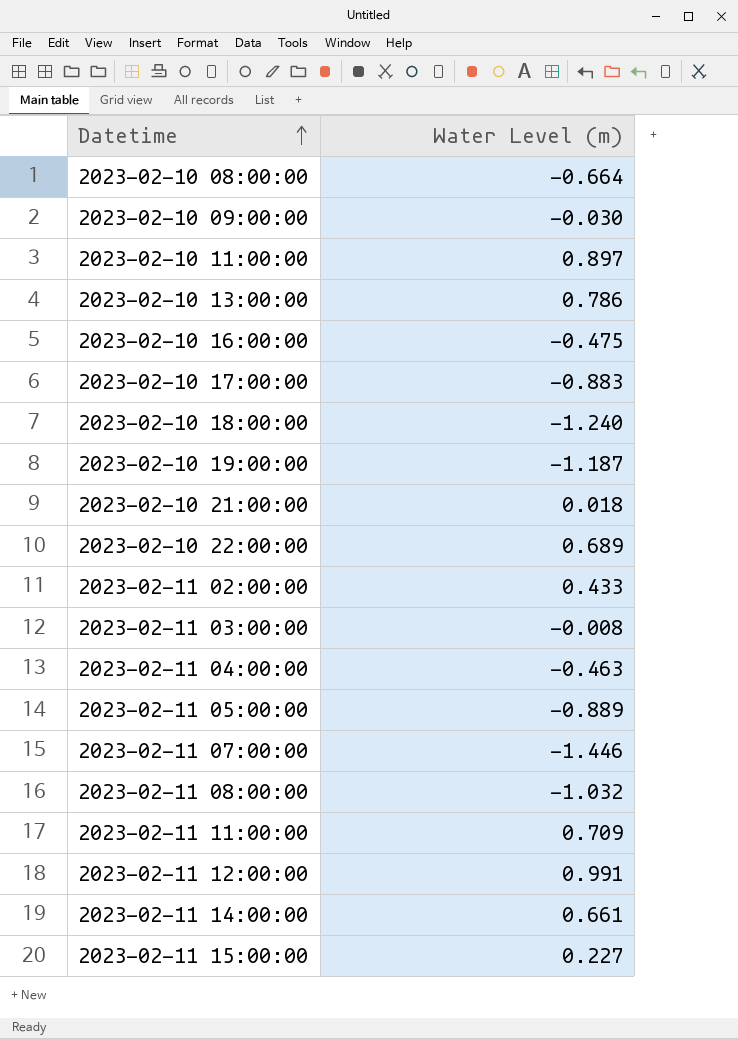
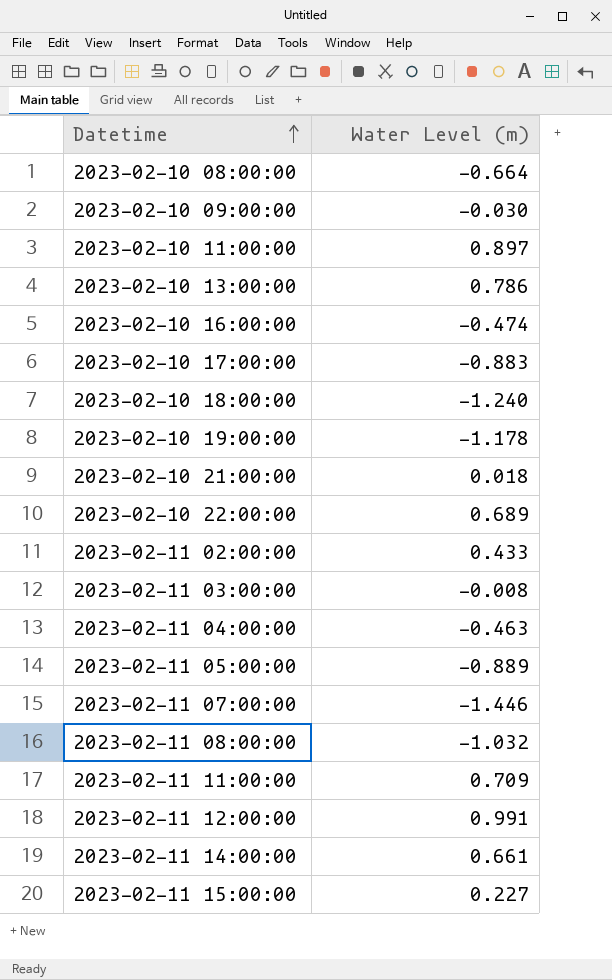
2023-02-10 16:00:00 | Water Level (m): -0.475 -> -0.474
2023-02-10 19:00:00 | Water Level (m): -1.187 -> -1.178

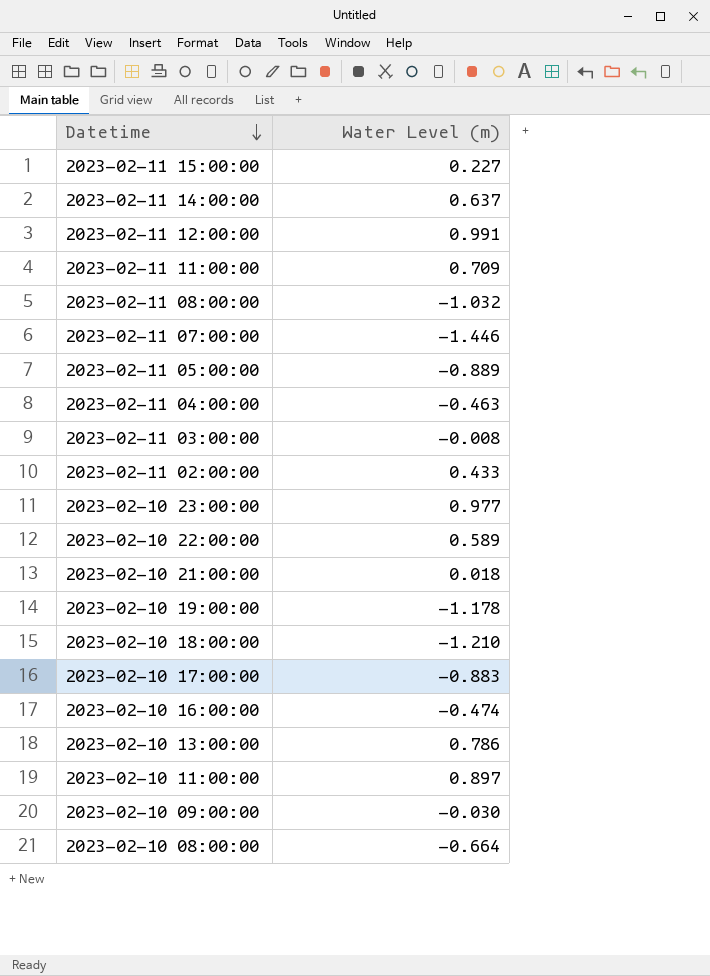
row order: Datetime ascending -> Datetime descending
2023-02-11 14:00:00 | Water Level (m): 0.661 -> 0.637
row 2023-02-10 23:00:00: none -> 0.977
2023-02-10 22:00:00 | Water Level (m): 0.689 -> 0.589
2023-02-10 18:00:00 | Water Level (m): -1.240 -> -1.210

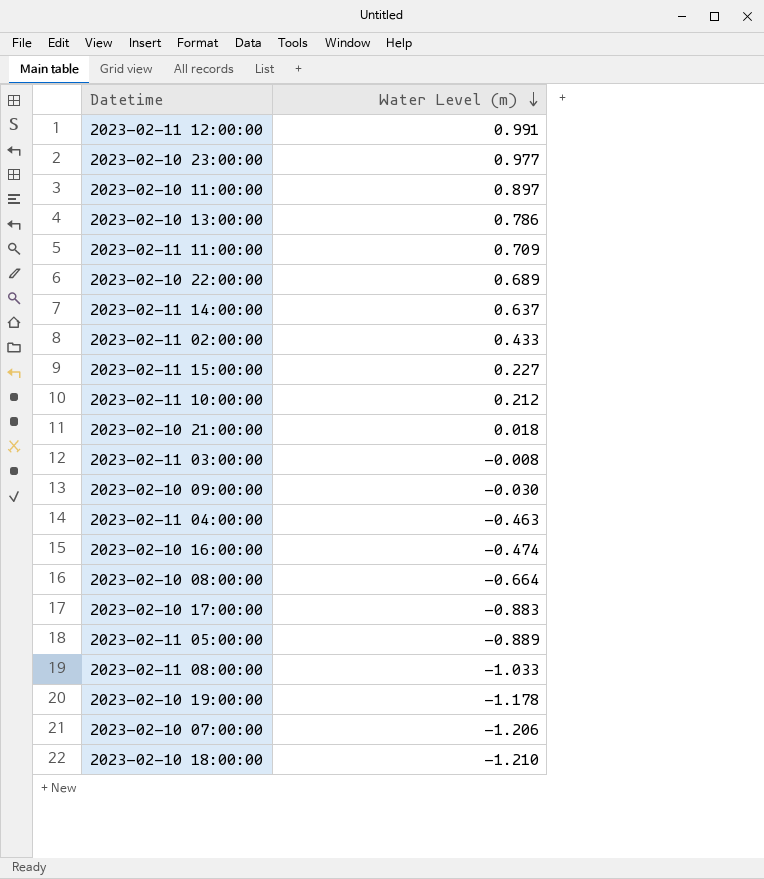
row order: Datetime descending -> Water Level (m) descending
row 2023-02-11 07:00:00: -1.446 -> none
2023-02-10 22:00:00 | Water Level (m): 0.589 -> 0.689
row 2023-02-11 10:00:00: none -> 0.212
2023-02-11 08:00:00 | Water Level (m): -1.032 -> -1.033
row 2023-02-10 07:00:00: none -> -1.206

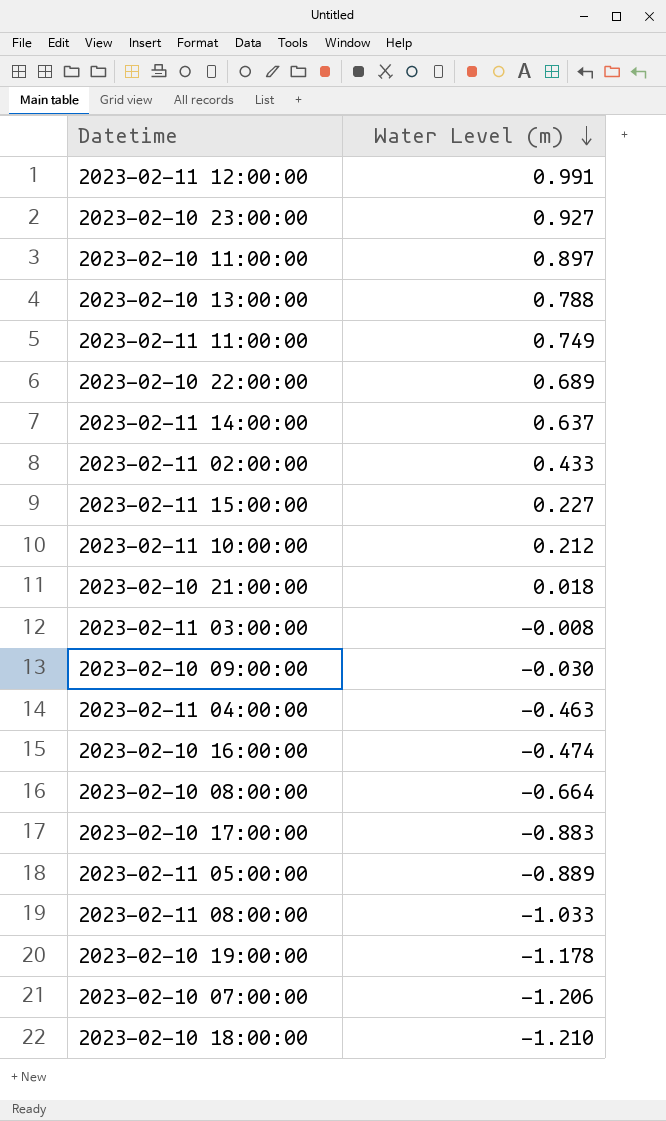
2023-02-10 23:00:00 | Water Level (m): 0.977 -> 0.927
2023-02-10 13:00:00 | Water Level (m): 0.786 -> 0.788
2023-02-11 11:00:00 | Water Level (m): 0.709 -> 0.749

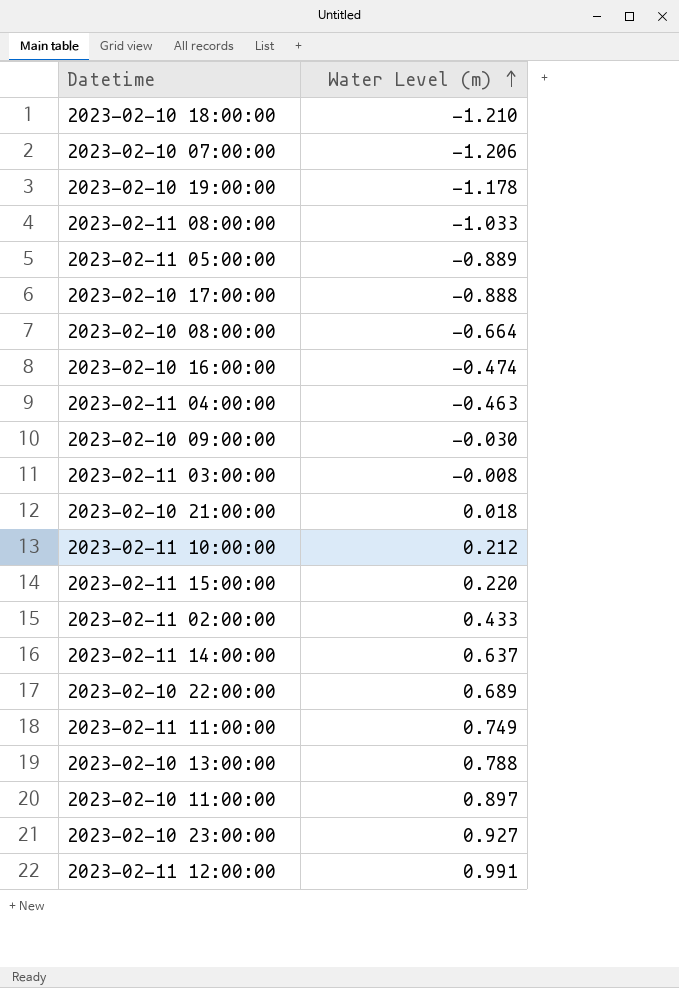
row order: Water Level (m) descending -> Water Level (m) ascending
2023-02-10 17:00:00 | Water Level (m): -0.883 -> -0.888
2023-02-11 15:00:00 | Water Level (m): 0.227 -> 0.220

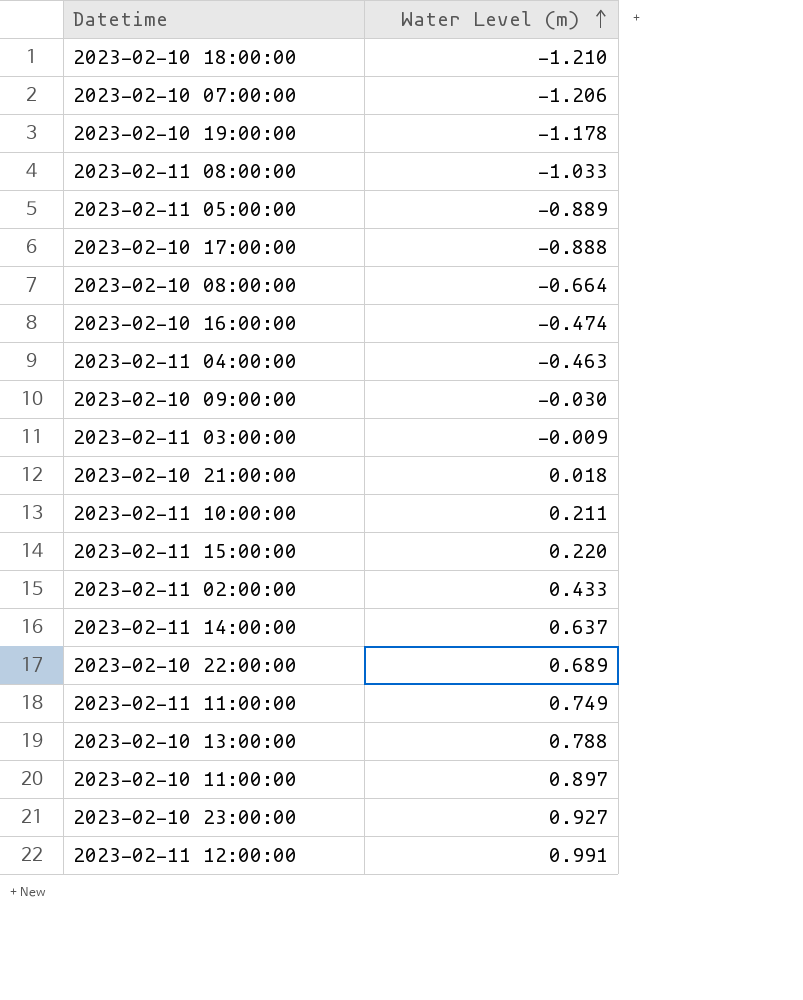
2023-02-11 03:00:00 | Water Level (m): -0.008 -> -0.009
2023-02-11 10:00:00 | Water Level (m): 0.212 -> 0.211

